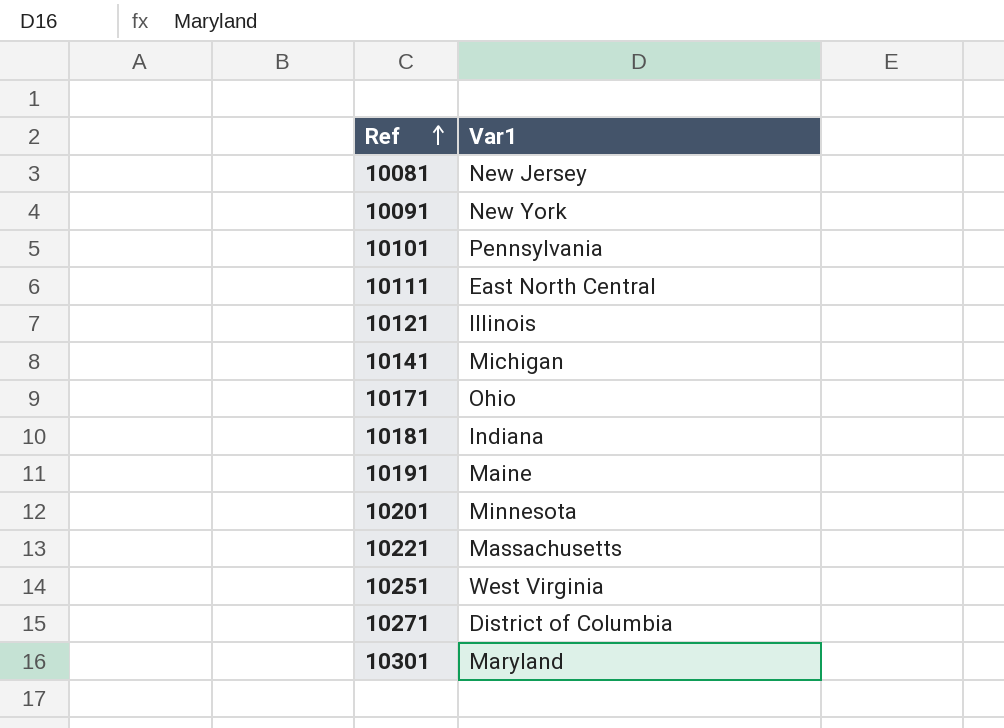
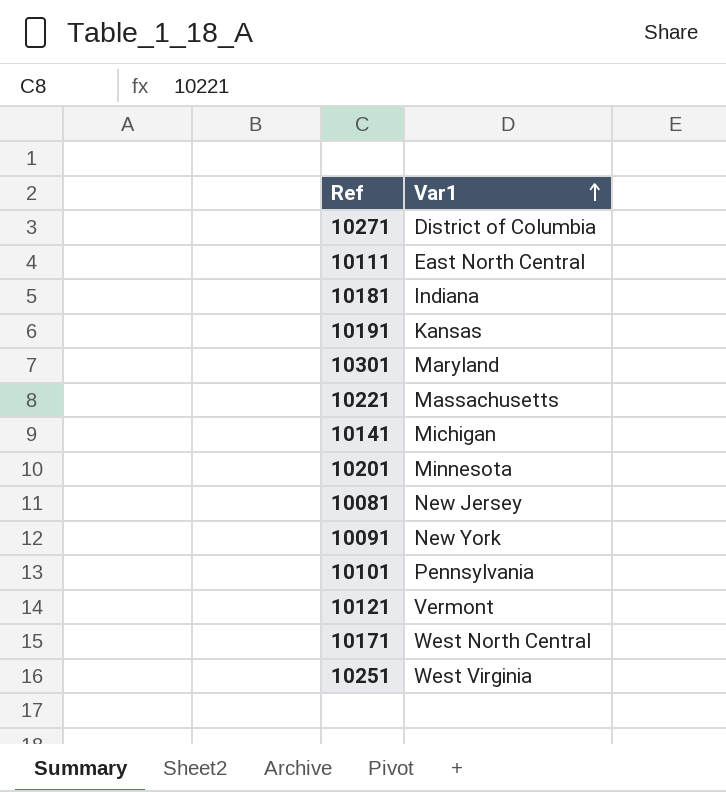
row order: Ref ascending -> Var1 ascending
10191 | Var1: Maine -> Kansas
10121 | Var1: Illinois -> Vermont
10171 | Var1: Ohio -> West North Central

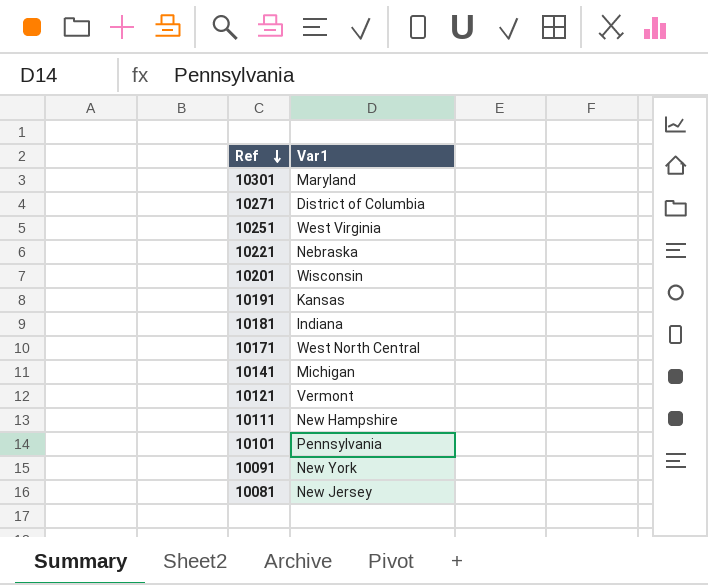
row order: Var1 ascending -> Ref descending
10221 | Var1: Massachusetts -> Nebraska
10201 | Var1: Minnesota -> Wisconsin
10111 | Var1: East North Central -> New Hampshire

